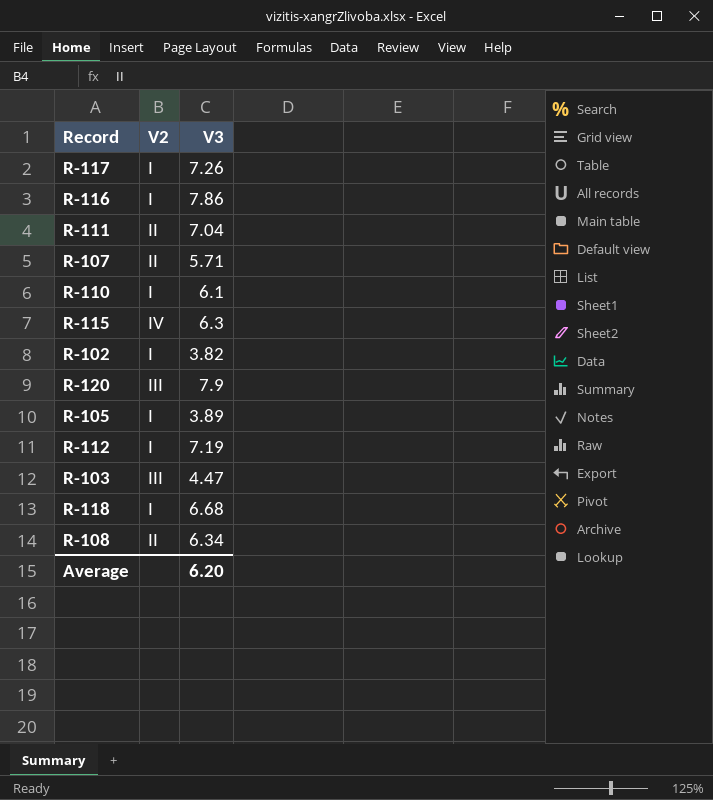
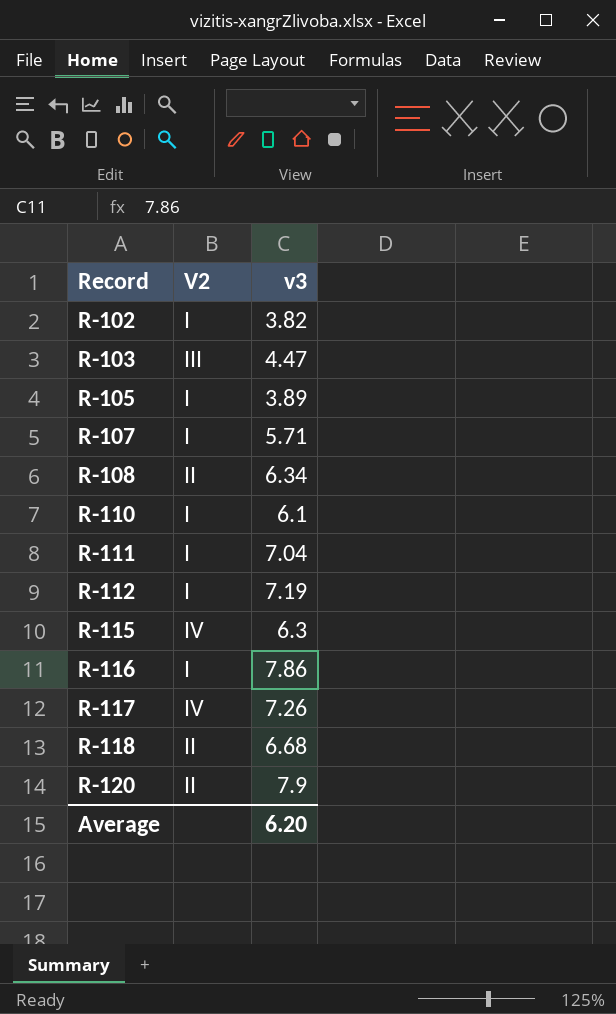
row order: none -> Record ascending
column name: V3 -> v3
R-107 | V2: II -> I
R-111 | V2: II -> I
R-117 | V2: I -> IV
R-118 | V2: I -> II
R-120 | V2: III -> II

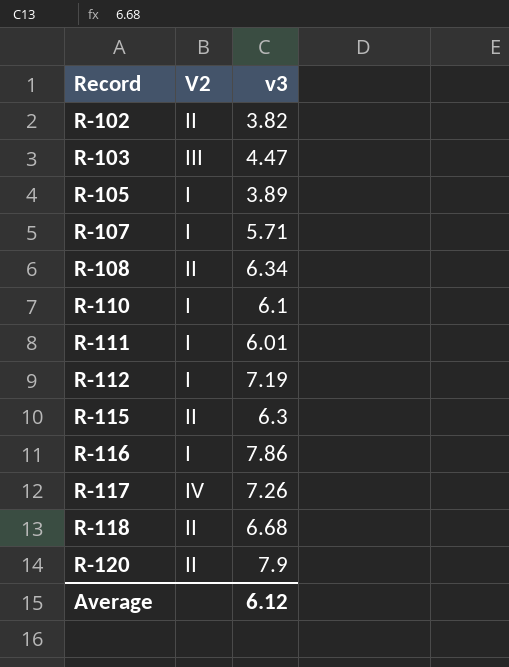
R-102 | V2: I -> II
R-111 | v3: 7.04 -> 6.01
R-115 | V2: IV -> II
Average | v3: 6.20 -> 6.12

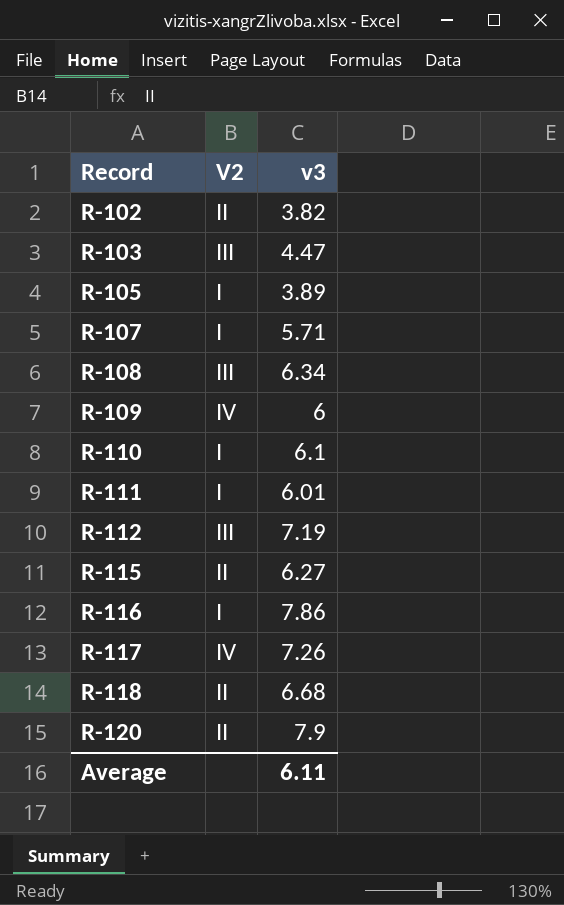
R-108 | V2: II -> III
row R-109: none -> IV | 6
R-112 | V2: I -> III
R-115 | v3: 6.3 -> 6.27
Average | v3: 6.12 -> 6.11

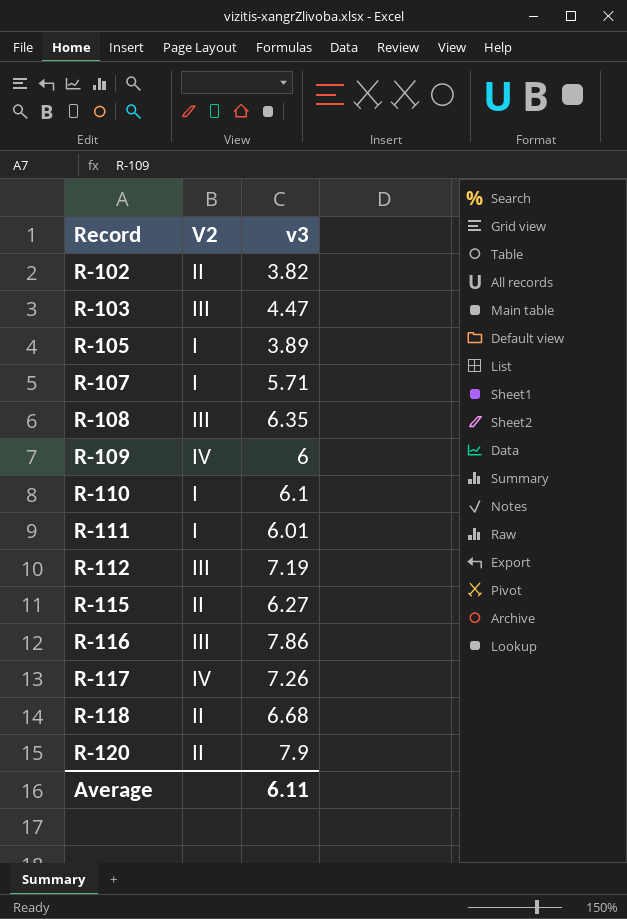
R-108 | v3: 6.34 -> 6.35
R-116 | V2: I -> III

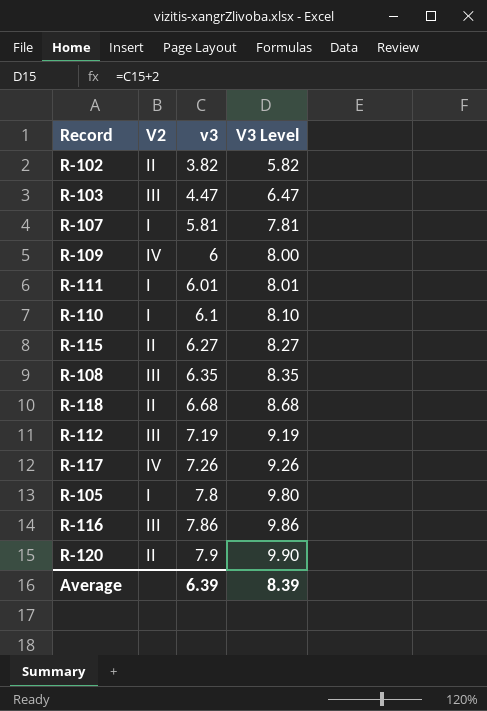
row order: Record ascending -> v3 ascending
column V3 Level | formula: none -> [v3] + 2
R-107 | v3: 5.71 -> 5.81
R-105 | v3: 3.89 -> 7.8
Average | v3: 6.11 -> 6.39

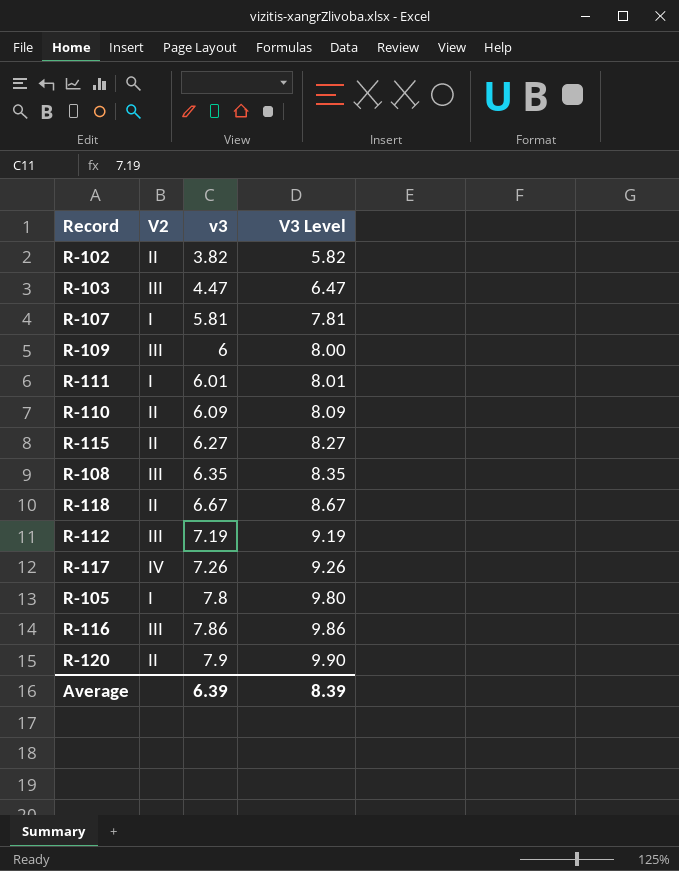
R-109 | V2: IV -> III
R-110 | V2: I -> II
R-110 | v3: 6.1 -> 6.09
R-110 | V3 Level: 8.10 -> 8.09
R-118 | v3: 6.68 -> 6.67
R-118 | V3 Level: 8.68 -> 8.67

